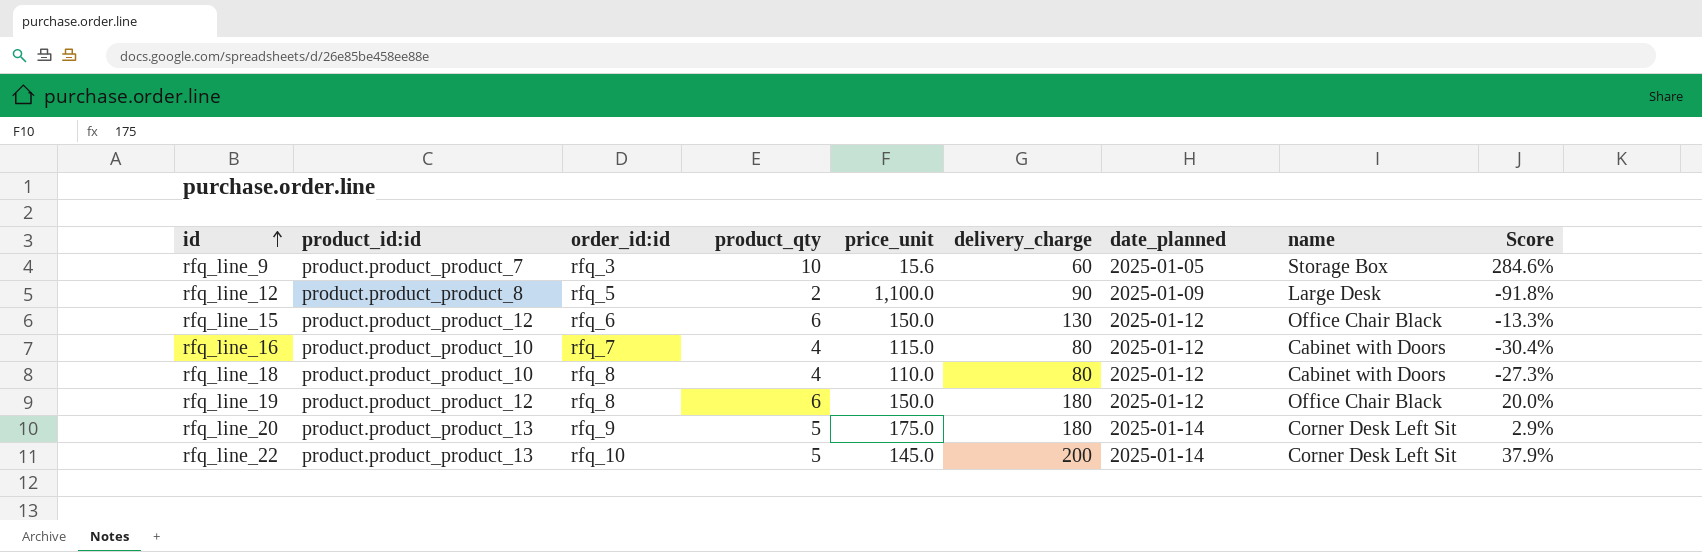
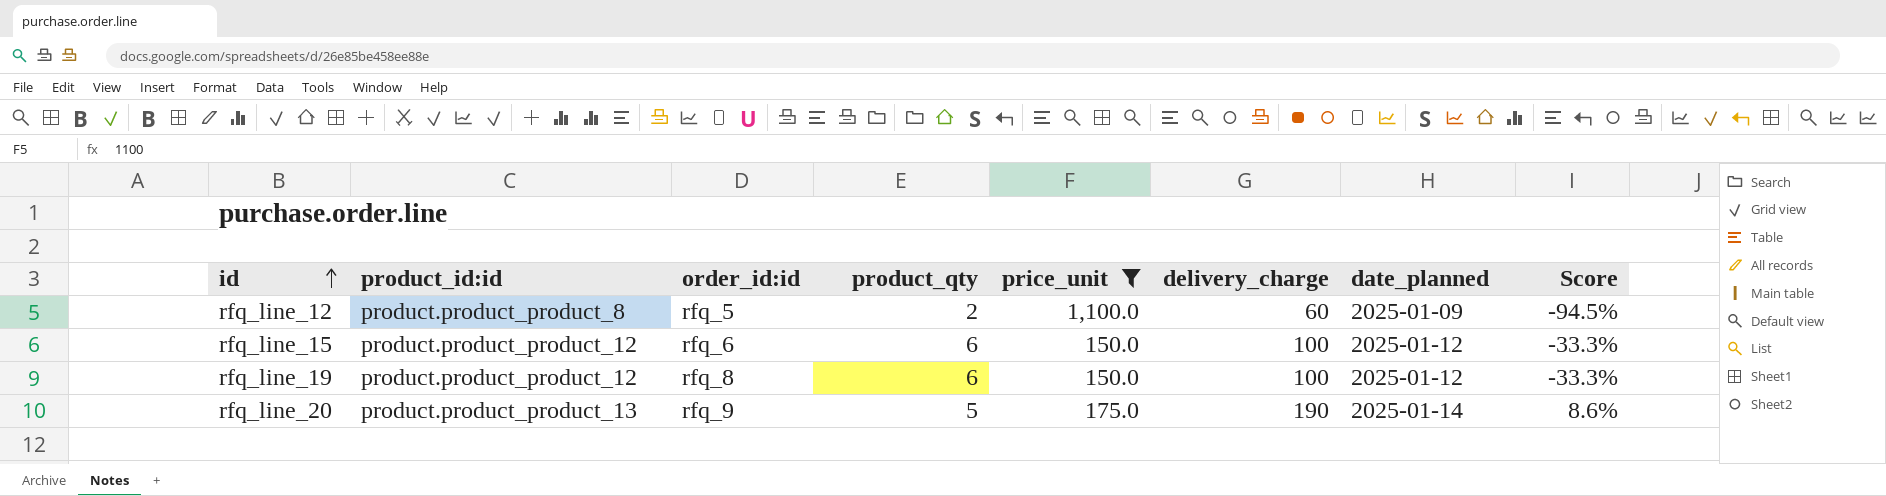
filter: none -> price_unit >= 150.0
column name | position: 8 -> none
rfq_line_12 | delivery_charge: 90 -> 60
rfq_line_12 | Score: -91.8% -> -94.5%
rfq_line_15 | delivery_charge: 130 -> 100
rfq_line_15 | Score: -13.3% -> -33.3%
rfq_line_19 | delivery_charge: 180 -> 100
rfq_line_19 | Score: 20.0% -> -33.3%
rfq_line_20 | delivery_charge: 180 -> 190
rfq_line_20 | Score: 2.9% -> 8.6%

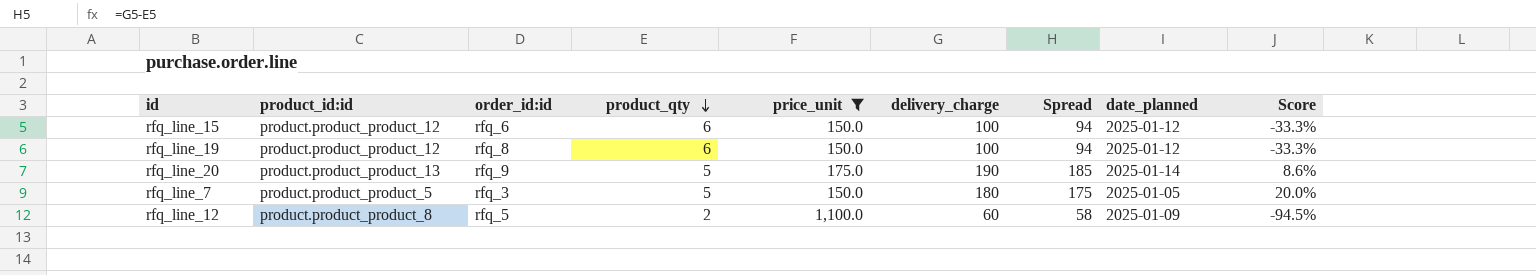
row order: id ascending -> product_qty descending
column Spread | formula: none -> [delivery_charge] - [product_qty]
row rfq_line_7: none -> product.product_product_5 | rfq_3 | 5 | 150.0 | 180 | 175 | 2025-01-05 | 20.0%

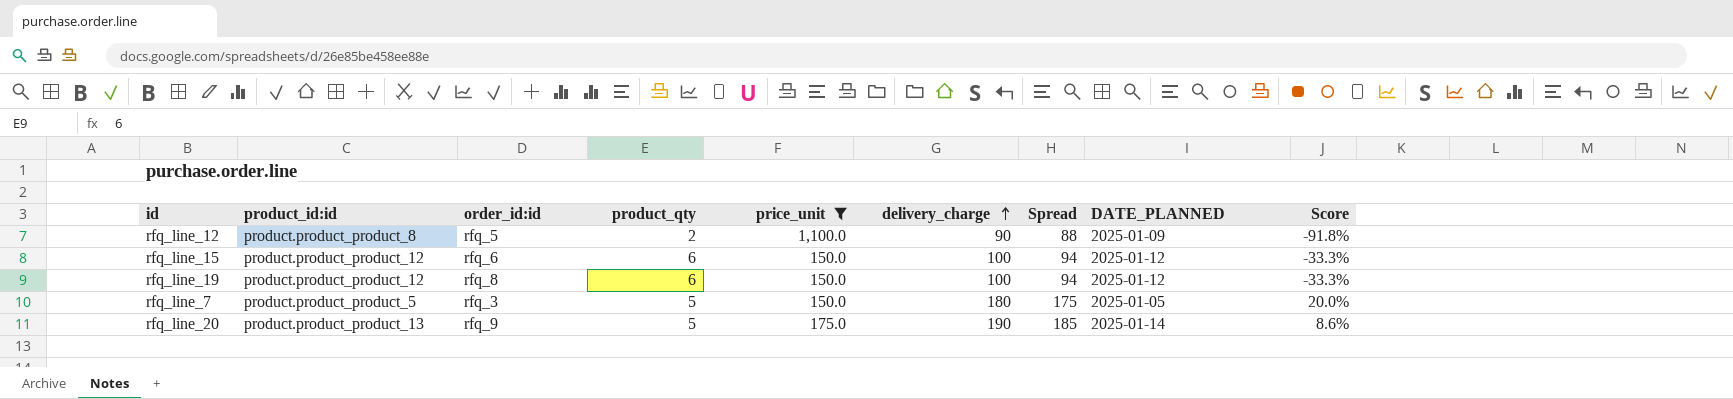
row order: product_qty descending -> delivery_charge ascending
column name: date_planned -> DATE_PLANNED
rfq_line_12 | delivery_charge: 60 -> 90
rfq_line_12 | Spread: 58 -> 88
rfq_line_12 | Score: -94.5% -> -91.8%

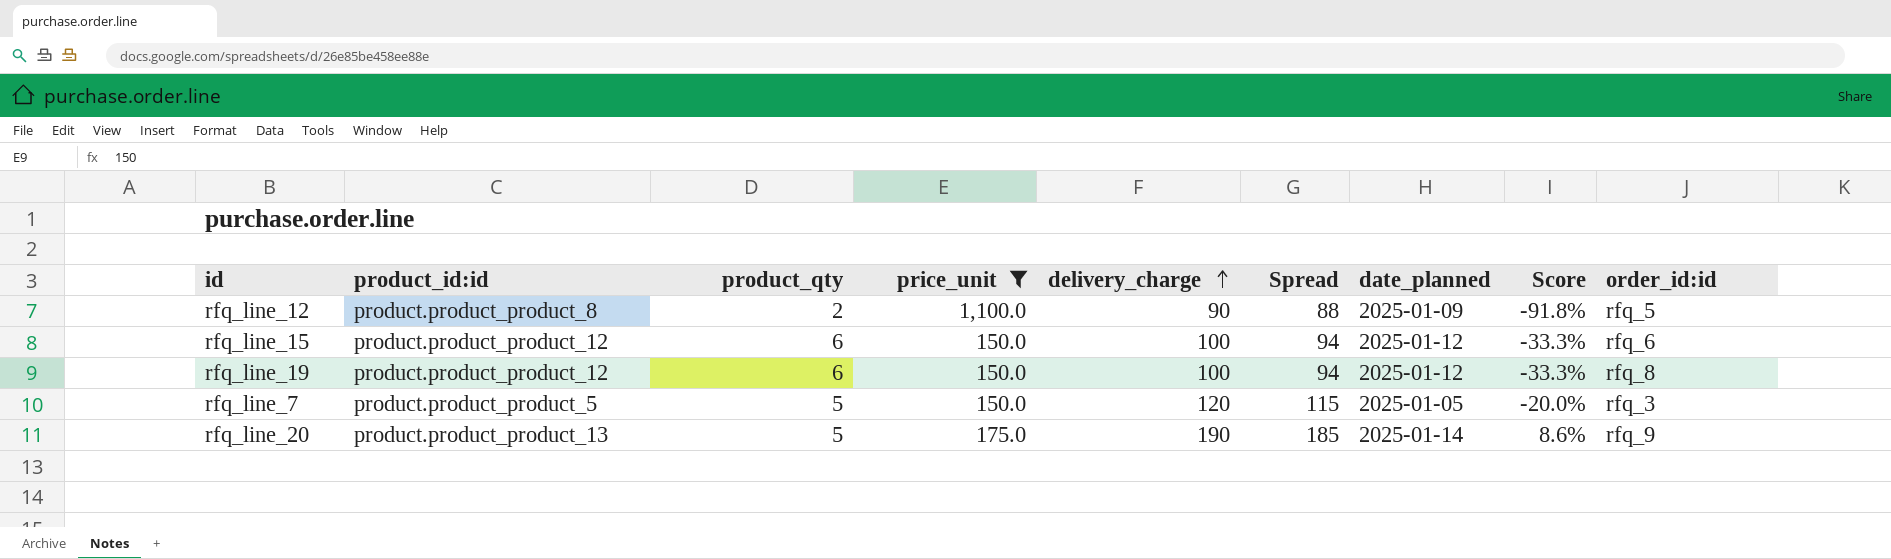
column name: DATE_PLANNED -> date_planned
column order_id:id | position: 3 -> 9
rfq_line_7 | delivery_charge: 180 -> 120
rfq_line_7 | Spread: 175 -> 115
rfq_line_7 | Score: 20.0% -> -20.0%

